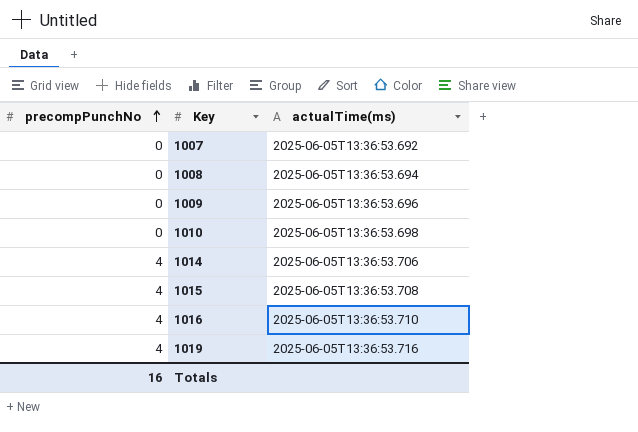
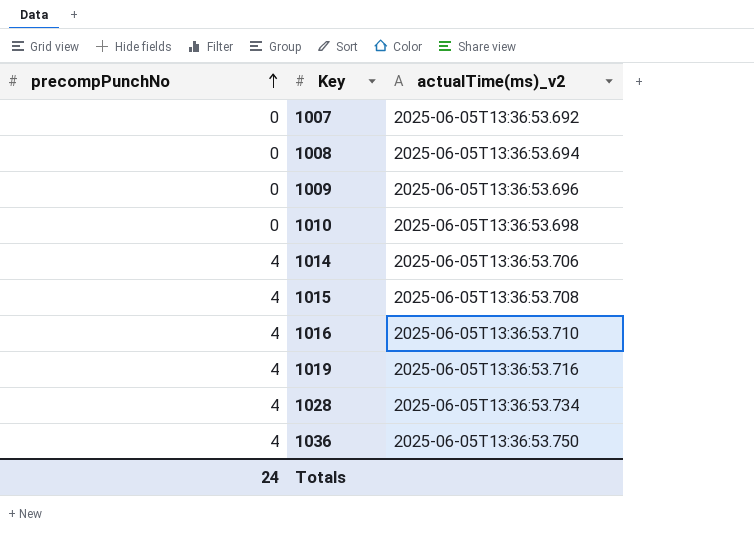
column name: actualTime(ms) -> actualTime(ms)_v2
row 1028: none -> 4 | 2025-06-05T13:36:53.734
row 1036: none -> 4 | 2025-06-05T13:36:53.750
Totals | precompPunchNo: 16 -> 24

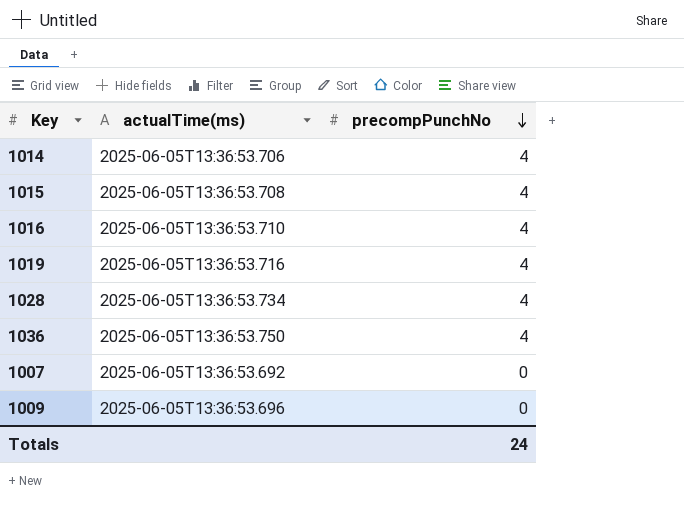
row order: precompPunchNo ascending -> precompPunchNo descending
column name: actualTime(ms)_v2 -> actualTime(ms)
column precompPunchNo | position: 1 -> 3
row 1008: 0 | 2025-06-05T13:36:53.694 -> none
row 1010: 0 | 2025-06-05T13:36:53.698 -> none

